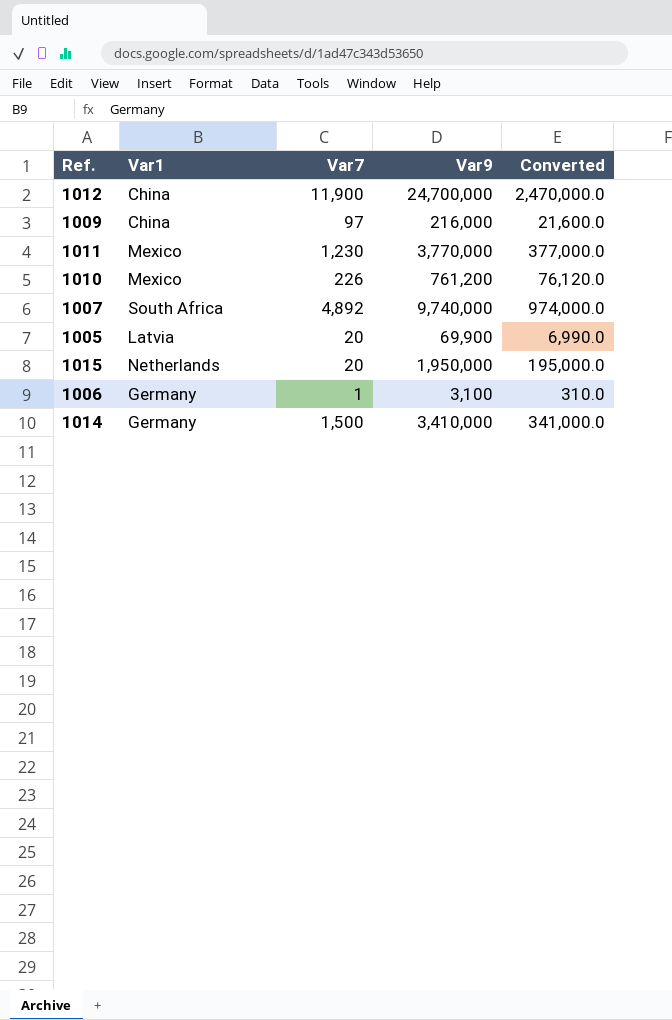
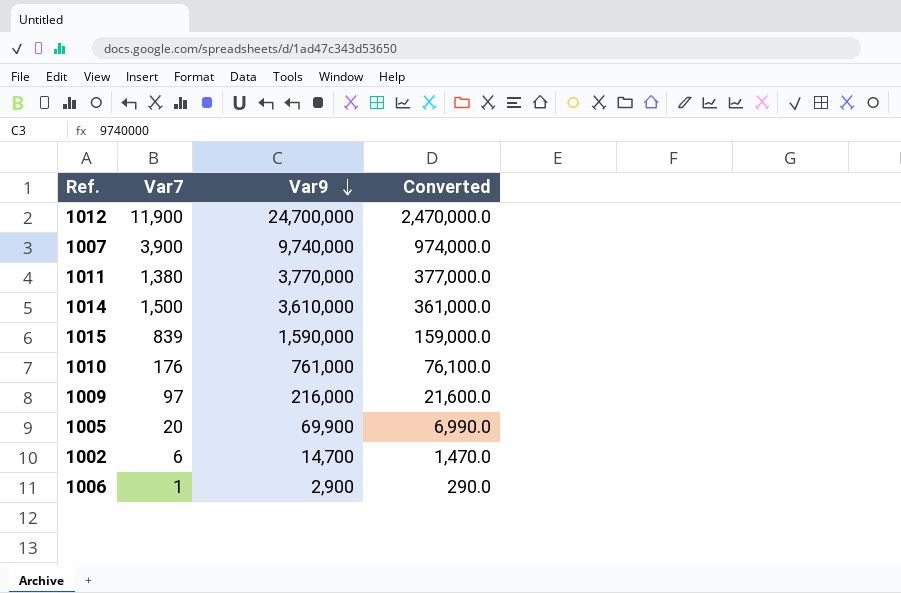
row order: none -> Var9 descending
column Var1 | position: 2 -> none
1007 | Var7: 4,892 -> 3,900
1011 | Var7: 1,230 -> 1,380
1014 | Var9: 3,410,000 -> 3,610,000
1014 | Converted: 341,000.0 -> 361,000.0
1015 | Var7: 20 -> 839
1015 | Var9: 1,950,000 -> 1,590,000
1015 | Converted: 195,000.0 -> 159,000.0
1010 | Var7: 226 -> 176
1010 | Var9: 761,200 -> 761,000
1010 | Converted: 76,120.0 -> 76,100.0
row 1002: none -> 6 | 14,700 | 1,470.0
1006 | Var9: 3,100 -> 2,900
1006 | Converted: 310.0 -> 290.0

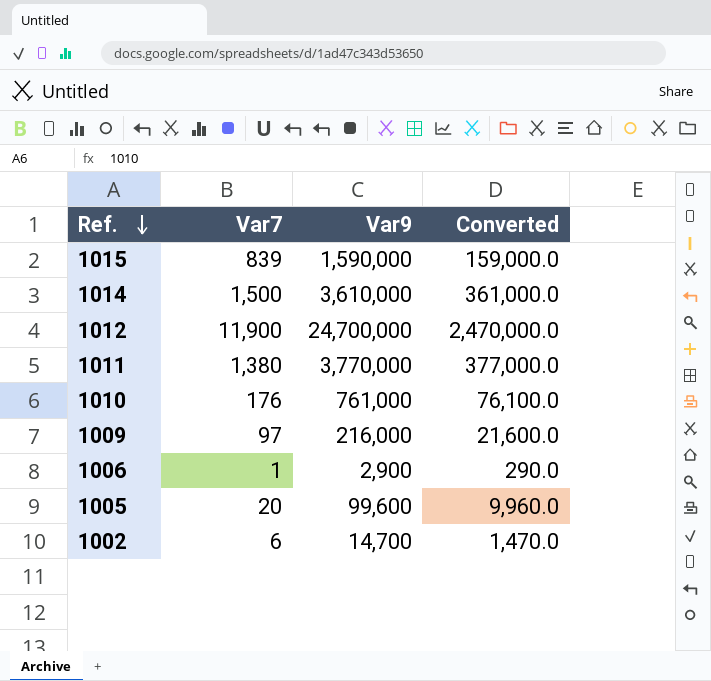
row order: Var9 descending -> Ref. descending
row 1007: 3,900 | 9,740,000 | 974,000.0 -> none
1005 | Var9: 69,900 -> 99,600
1005 | Converted: 6,990.0 -> 9,960.0

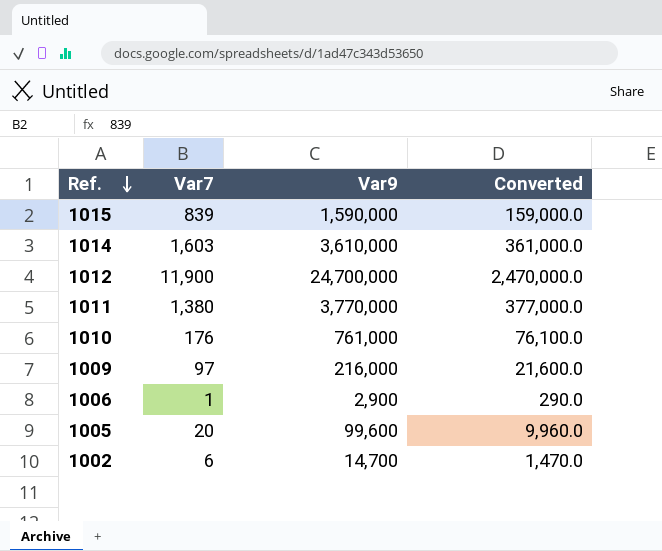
1014 | Var7: 1,500 -> 1,603

